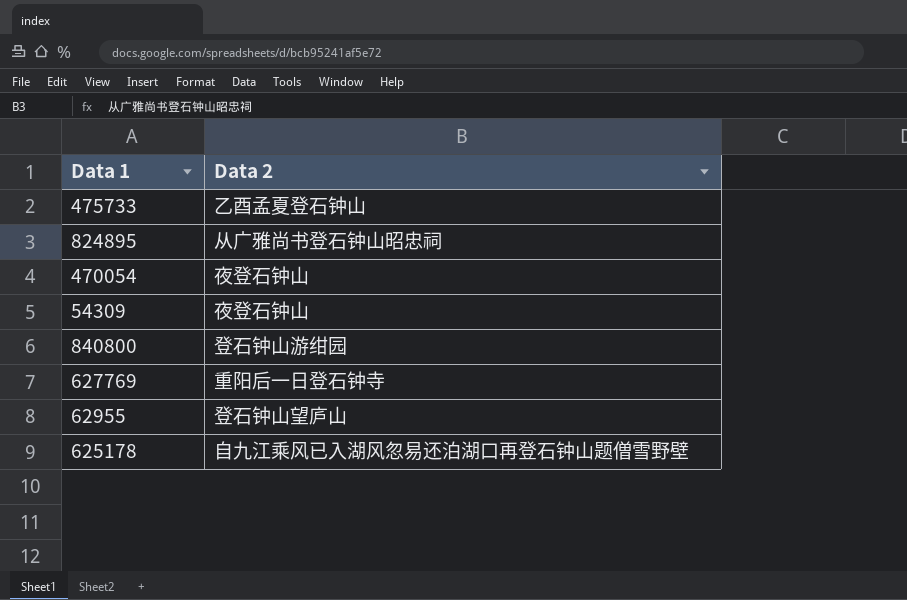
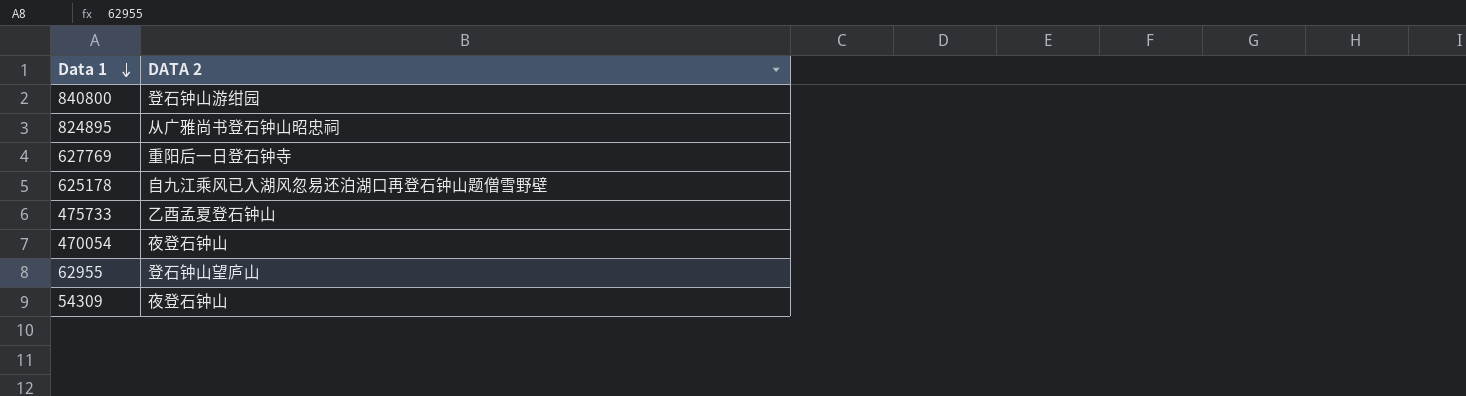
row order: none -> Data 1 descending
column name: Data 2 -> DATA 2

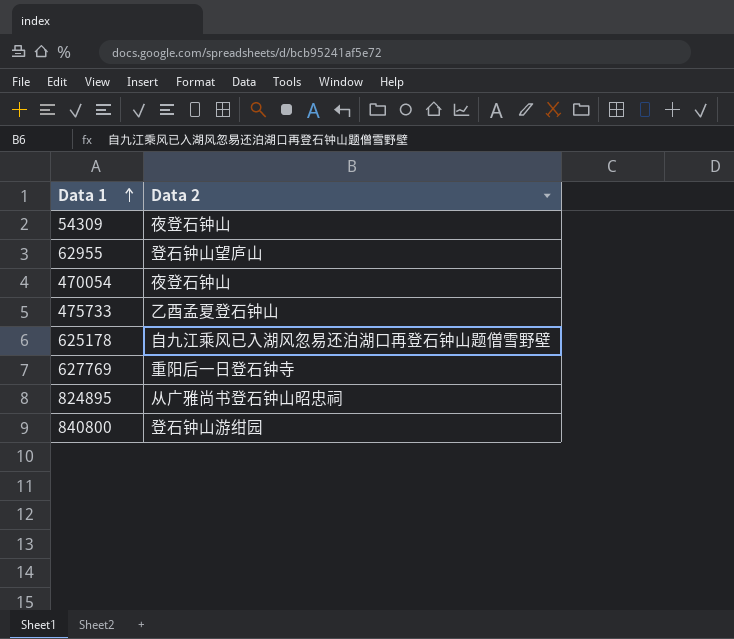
row order: Data 1 descending -> Data 1 ascending
column name: DATA 2 -> Data 2

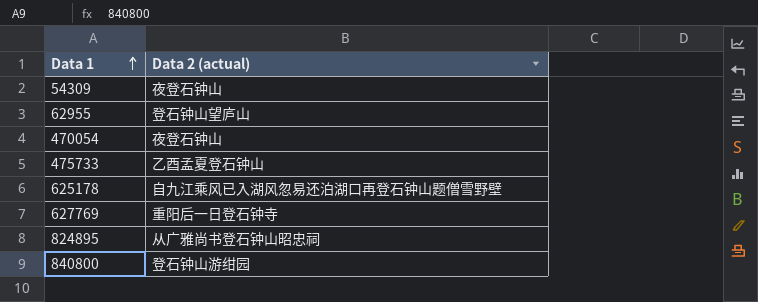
column name: Data 2 -> Data 2 (actual)

